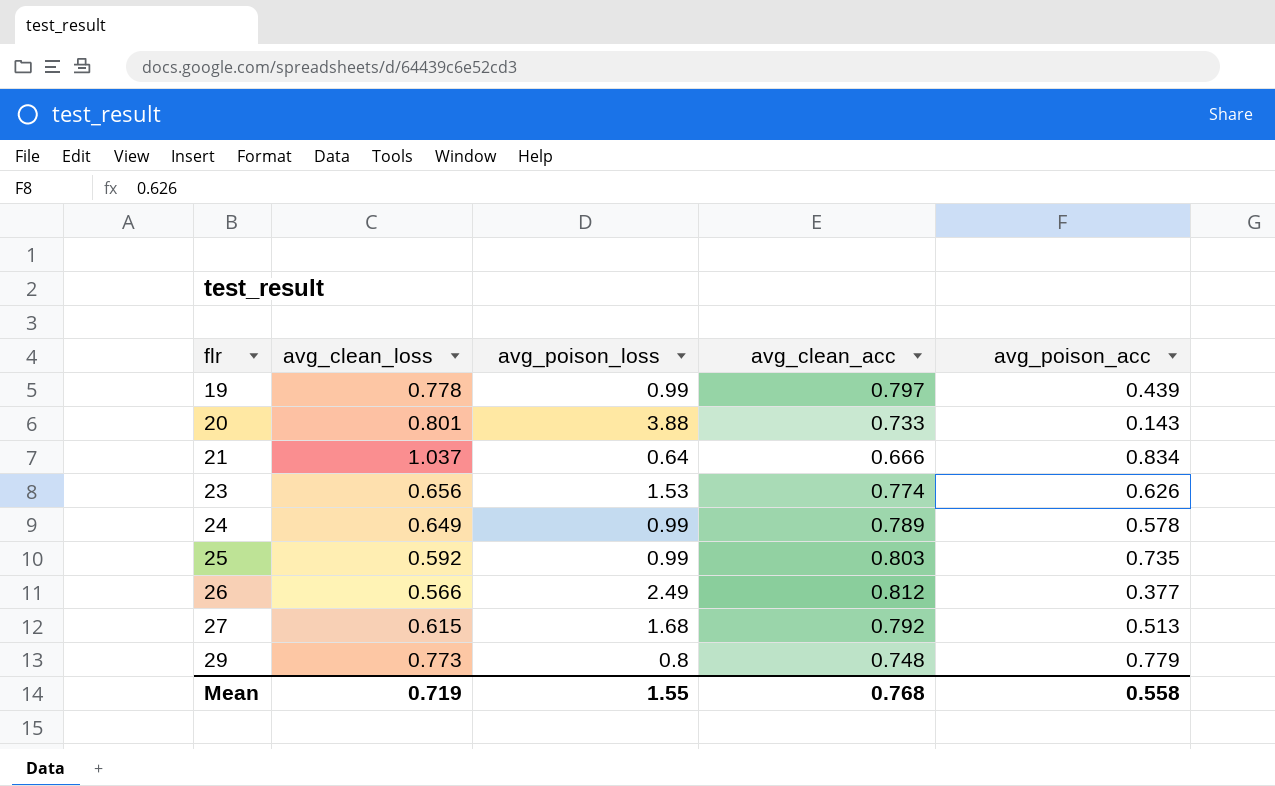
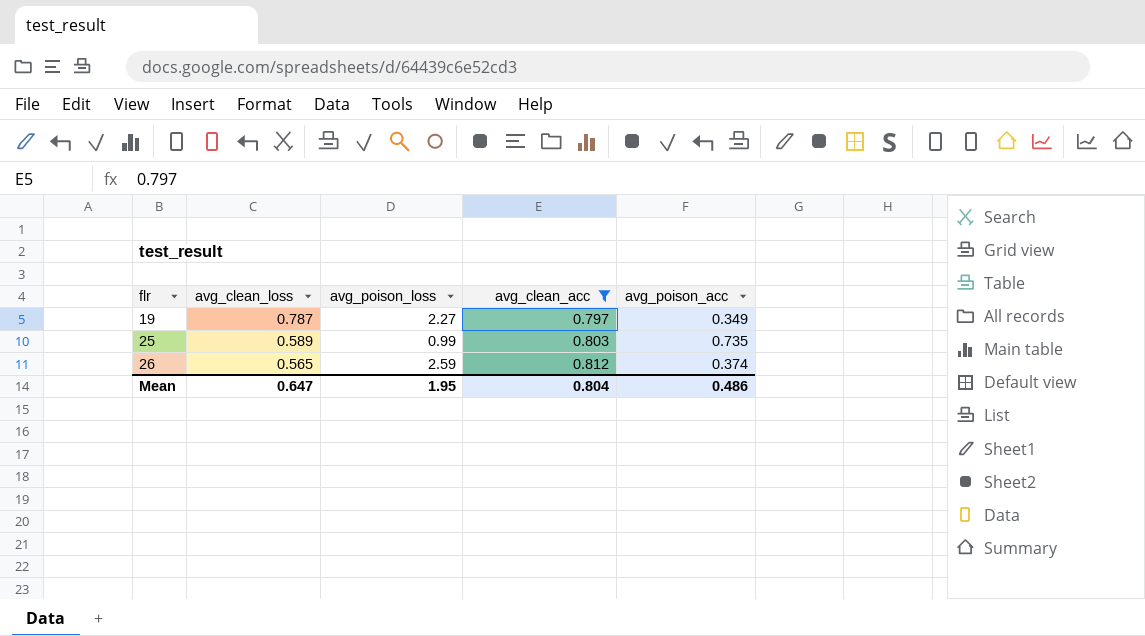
filter: none -> avg_clean_acc >= 0.797
19 | avg_clean_loss: 0.778 -> 0.787
19 | avg_poison_loss: 0.99 -> 2.27
19 | avg_poison_acc: 0.439 -> 0.349
25 | avg_clean_loss: 0.592 -> 0.589
26 | avg_clean_loss: 0.566 -> 0.565
26 | avg_poison_loss: 2.49 -> 2.59
26 | avg_poison_acc: 0.377 -> 0.374
Mean | avg_clean_loss: 0.719 -> 0.647
Mean | avg_poison_loss: 1.55 -> 1.95
Mean | avg_clean_acc: 0.768 -> 0.804
Mean | avg_poison_acc: 0.558 -> 0.486

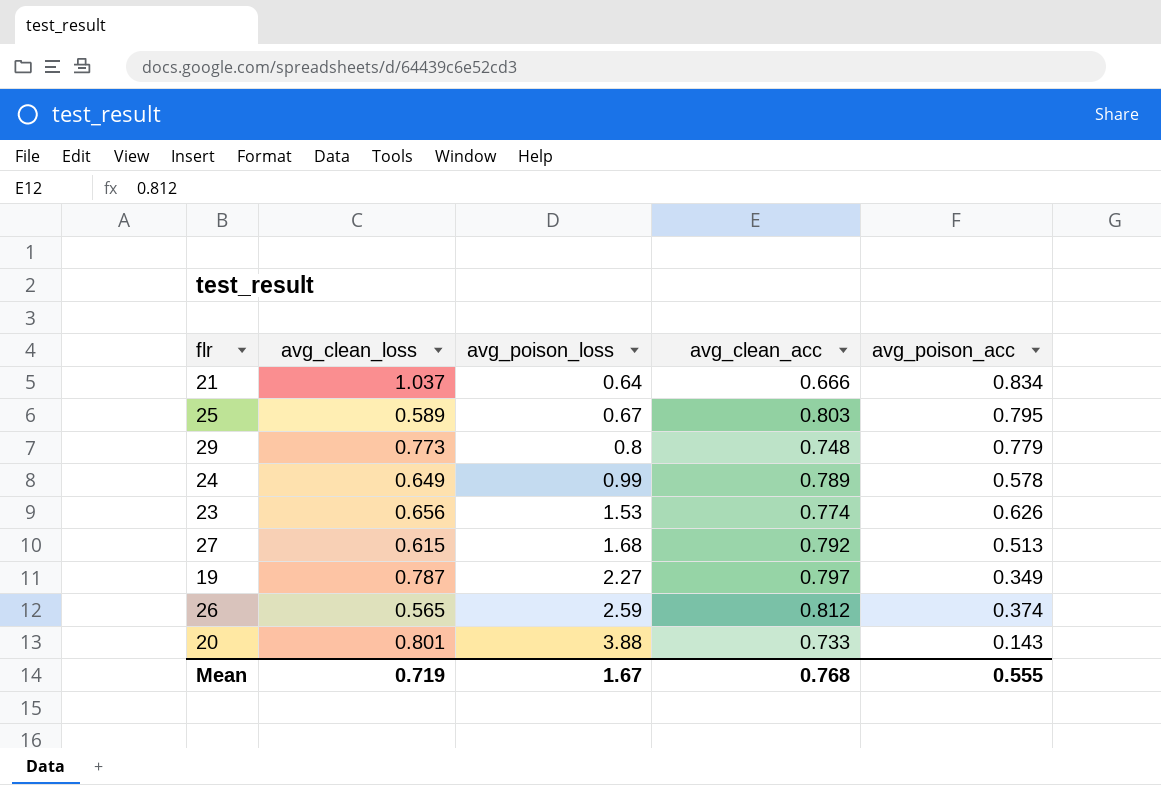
filter: avg_clean_acc >= 0.797 -> none
row order: flr ascending -> avg_poison_loss ascending
25 | avg_poison_loss: 0.99 -> 0.67
25 | avg_poison_acc: 0.735 -> 0.795
Mean | avg_clean_loss: 0.647 -> 0.719
Mean | avg_poison_loss: 1.95 -> 1.67
Mean | avg_clean_acc: 0.804 -> 0.768
Mean | avg_poison_acc: 0.486 -> 0.555

